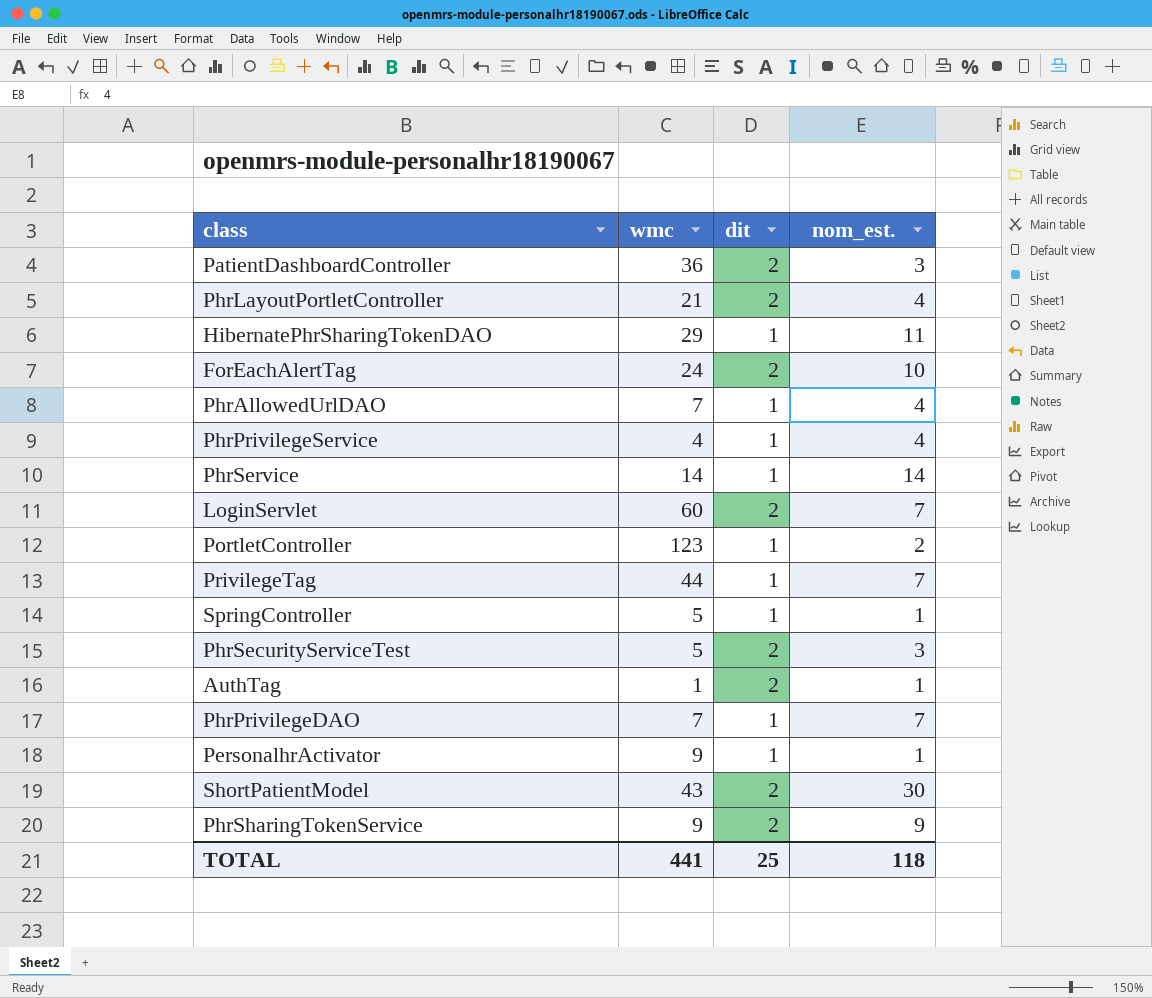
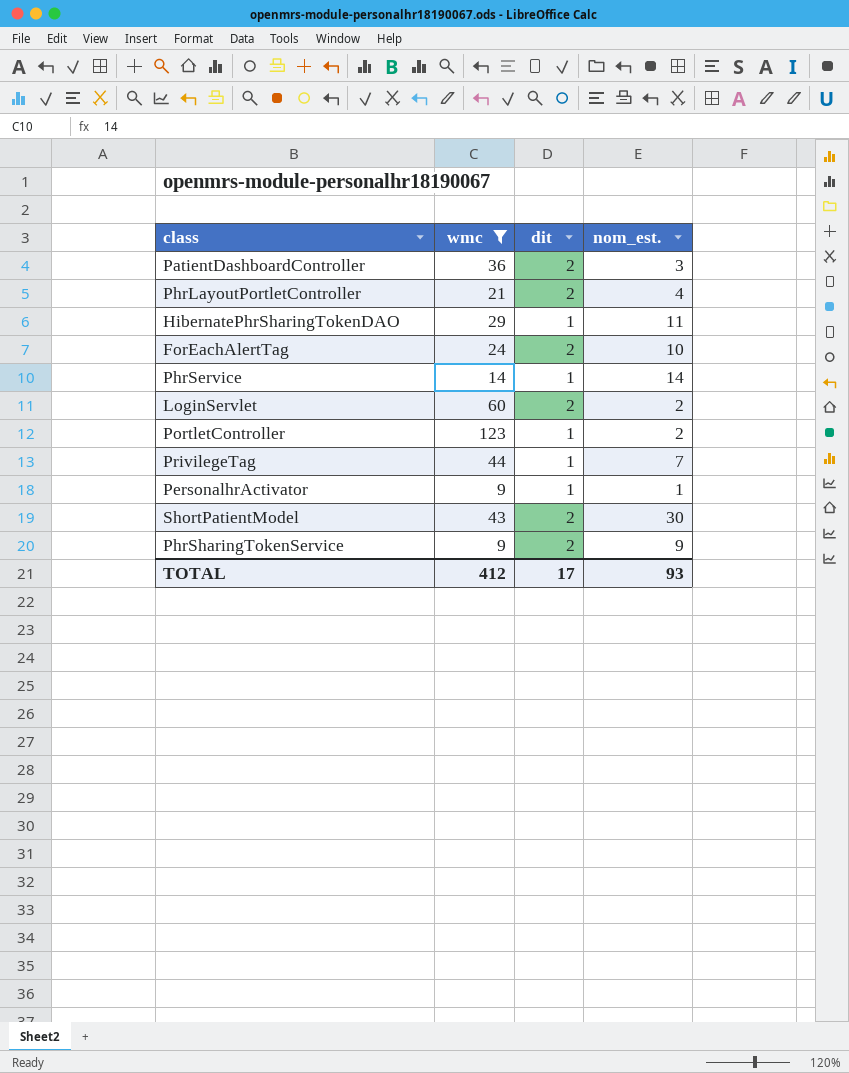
filter: none -> wmc >= 9
LoginServlet | nom_est.: 7 -> 2
TOTAL | wmc: 441 -> 412
TOTAL | dit: 25 -> 17
TOTAL | nom_est.: 118 -> 93

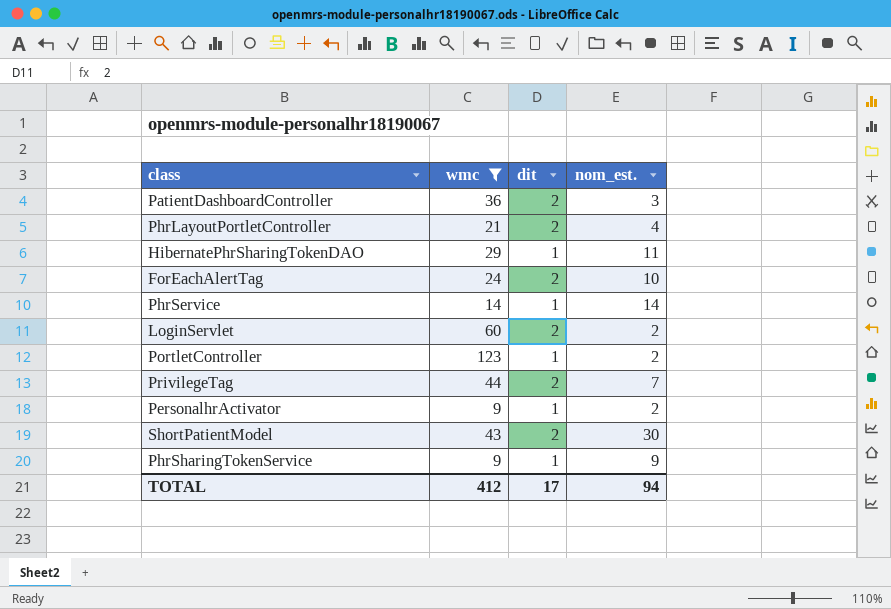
PrivilegeTag | dit: 1 -> 2
PersonalhrActivator | nom_est.: 1 -> 2
PhrSharingTokenService | dit: 2 -> 1
TOTAL | nom_est.: 93 -> 94

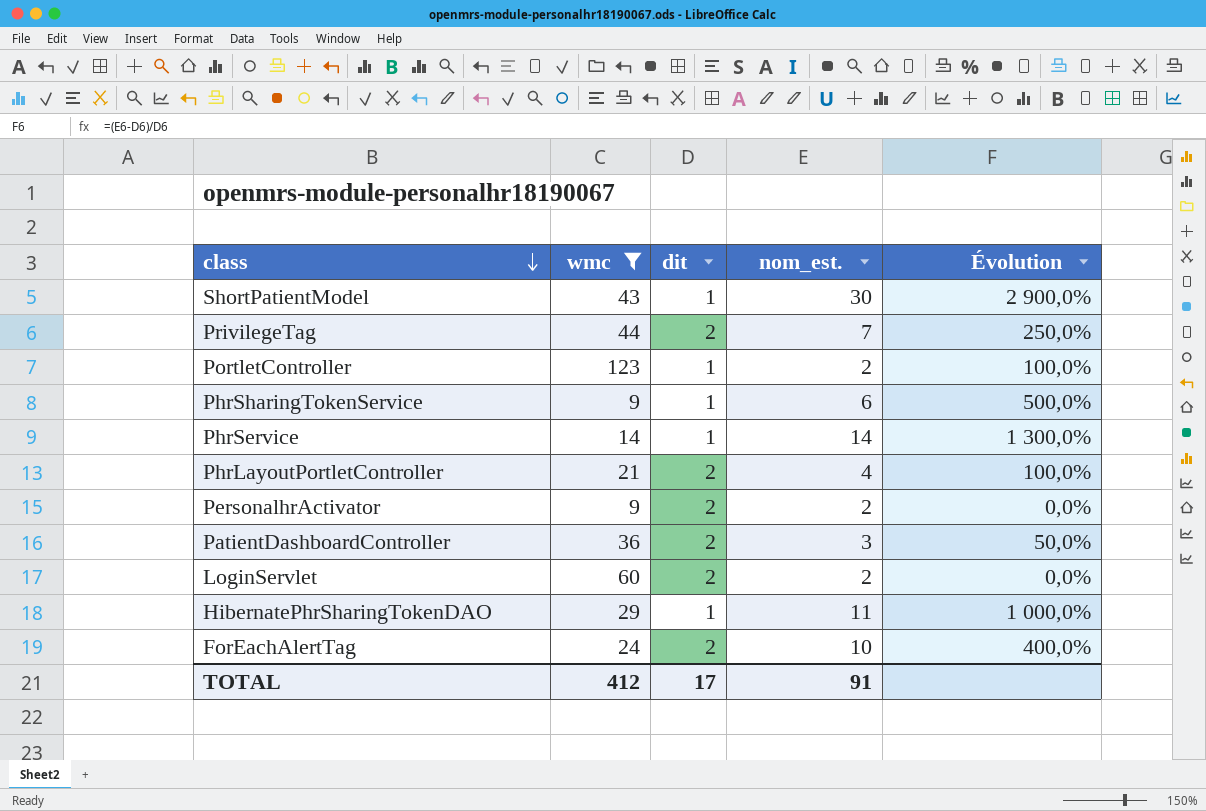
row order: none -> class descending
column Évolution | formula: none -> ([nom_est.] - [dit]) / [dit]
ShortPatientModel | dit: 2 -> 1
PhrSharingTokenService | nom_est.: 9 -> 6
PersonalhrActivator | dit: 1 -> 2
TOTAL | nom_est.: 94 -> 91

